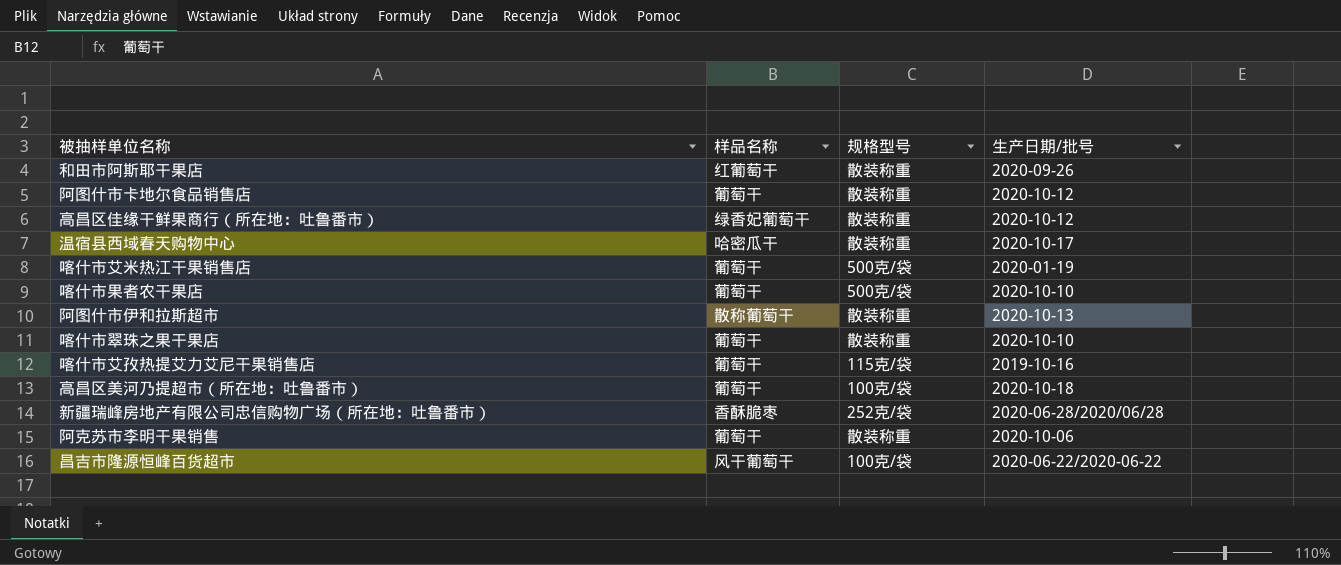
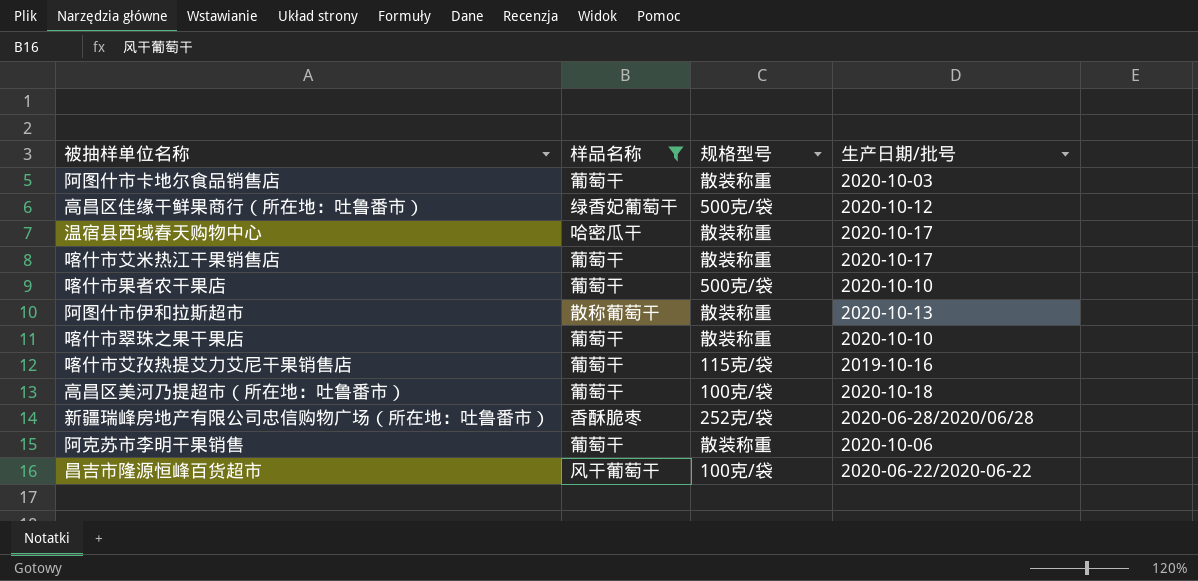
filter: none -> 样品名称 != 红葡萄干
阿图什市卡地尔食品销售店 | 生产日期/批号: 2020-10-12 -> 2020-10-03
高昌区佳缘干鲜果商行（所在地：吐鲁番市） | 规格型号: 散装称重 -> 500克/袋
喀什市艾米热江干果销售店 | 规格型号: 500克/袋 -> 散装称重
喀什市艾米热江干果销售店 | 生产日期/批号: 2020-01-19 -> 2020-10-17

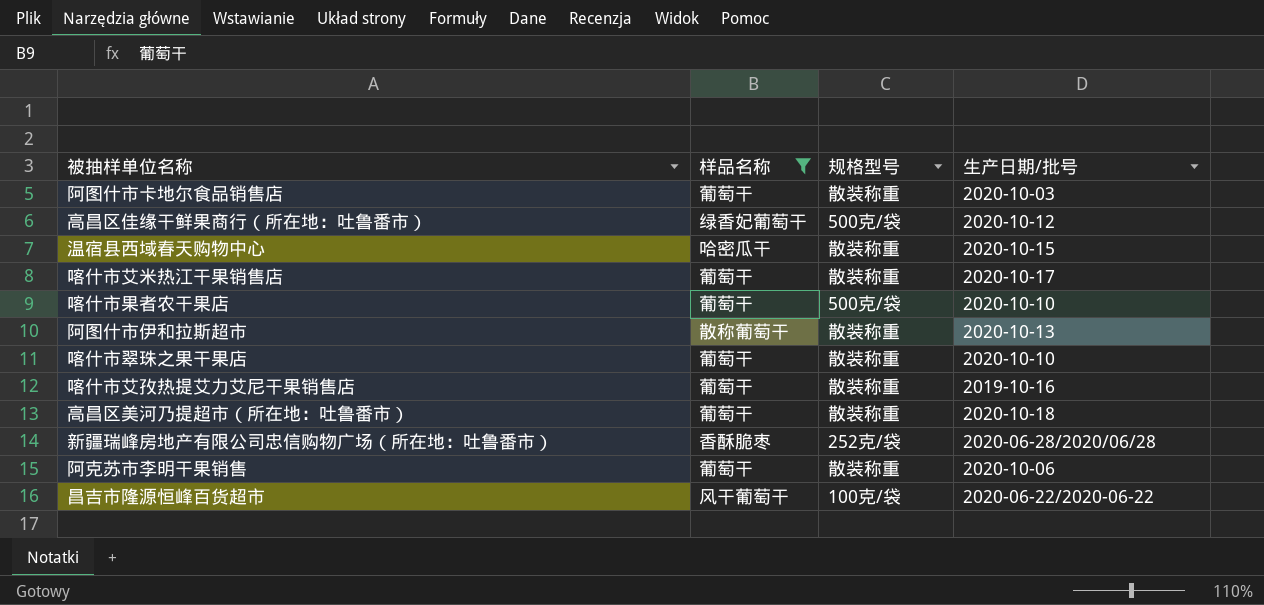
温宿县西域春天购物中心 | 生产日期/批号: 2020-10-17 -> 2020-10-15
喀什市艾孜热提艾力艾尼干果销售店 | 规格型号: 115克/袋 -> 散装称重
高昌区美河乃提超市（所在地：吐鲁番市） | 规格型号: 100克/袋 -> 散装称重

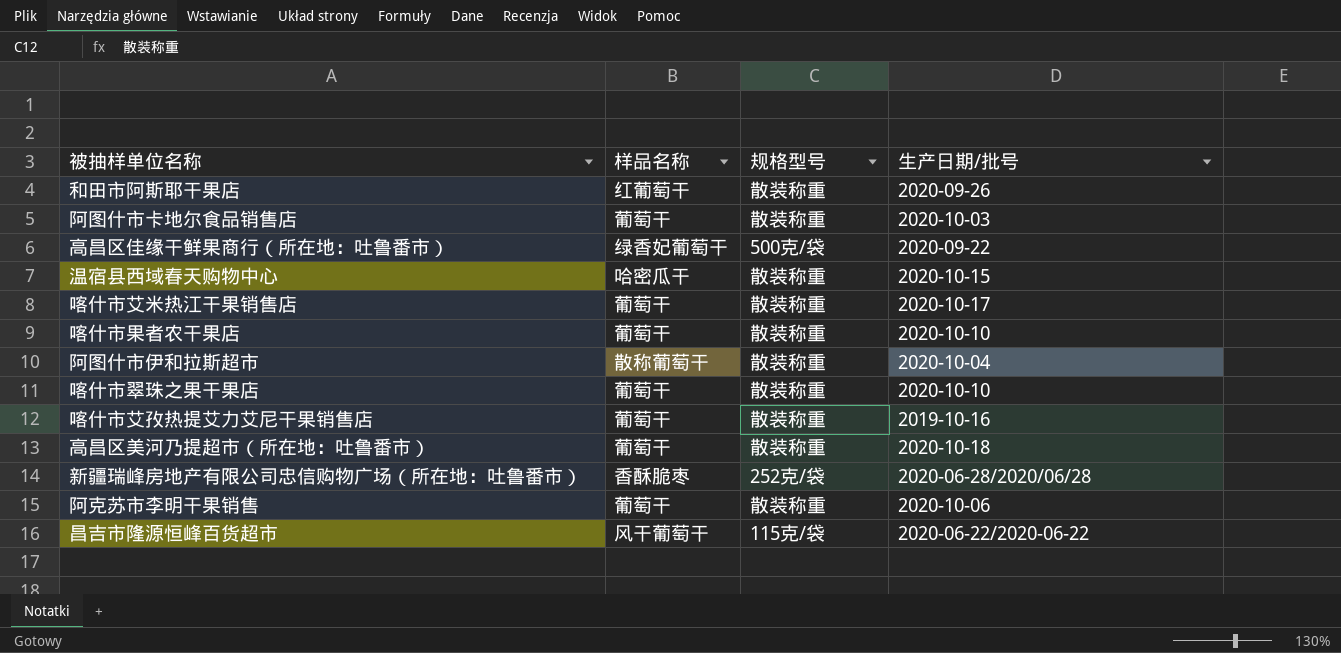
filter: 样品名称 != 红葡萄干 -> none
高昌区佳缘干鲜果商行（所在地：吐鲁番市） | 生产日期/批号: 2020-10-12 -> 2020-09-22
喀什市果者农干果店 | 规格型号: 500克/袋 -> 散装称重
阿图什市伊和拉斯超市 | 生产日期/批号: 2020-10-13 -> 2020-10-04
昌吉市隆源恒峰百货超市 | 规格型号: 100克/袋 -> 115克/袋

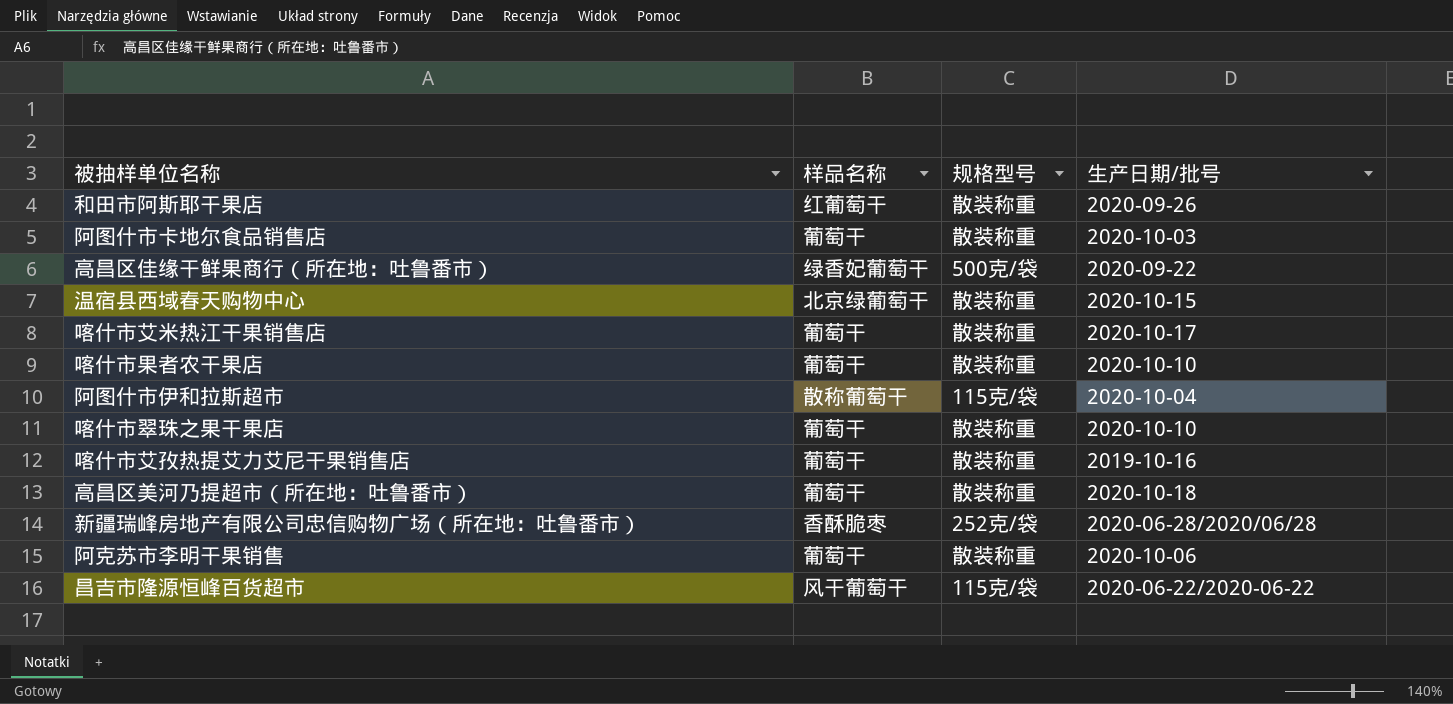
温宿县西域春天购物中心 | 样品名称: 哈密瓜干 -> 北京绿葡萄干
阿图什市伊和拉斯超市 | 规格型号: 散装称重 -> 115克/袋

